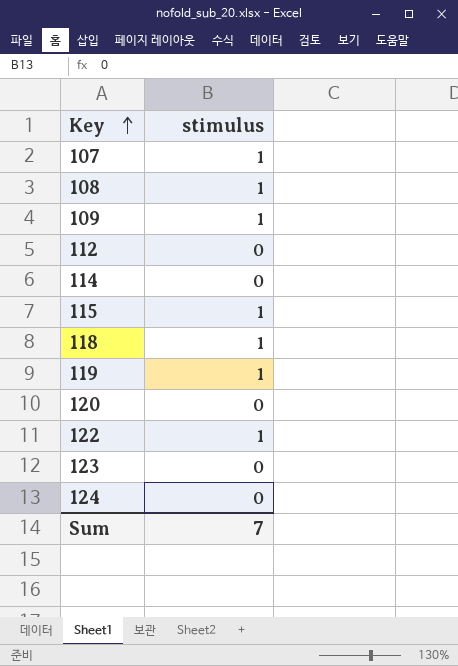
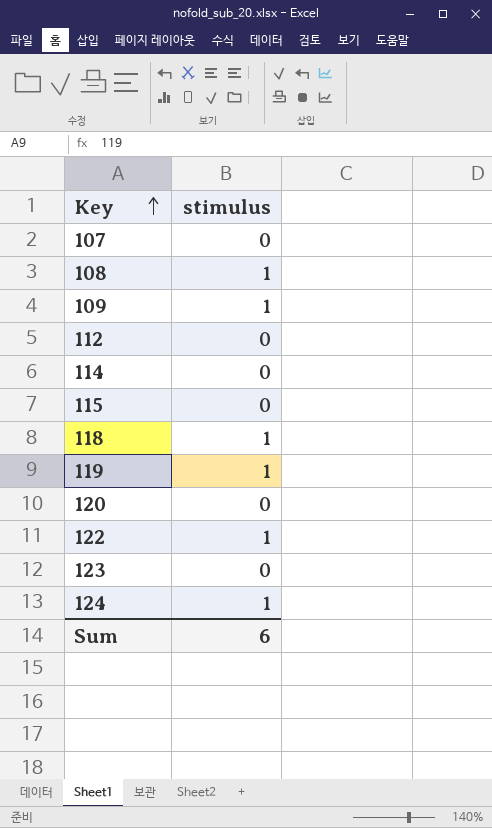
107 | stimulus: 1 -> 0
115 | stimulus: 1 -> 0
124 | stimulus: 0 -> 1
Sum | stimulus: 7 -> 6

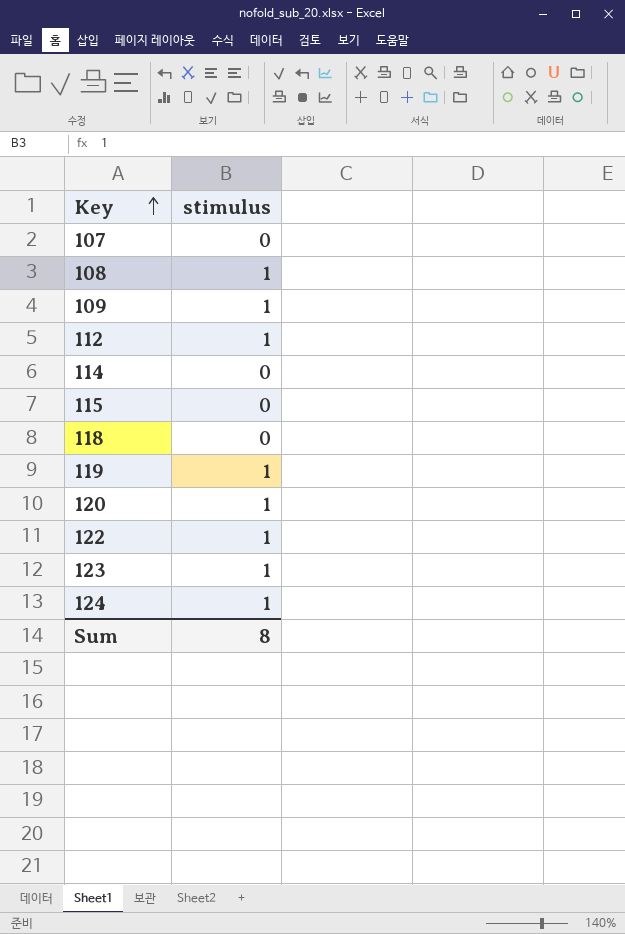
112 | stimulus: 0 -> 1
118 | stimulus: 1 -> 0
120 | stimulus: 0 -> 1
123 | stimulus: 0 -> 1
Sum | stimulus: 6 -> 8

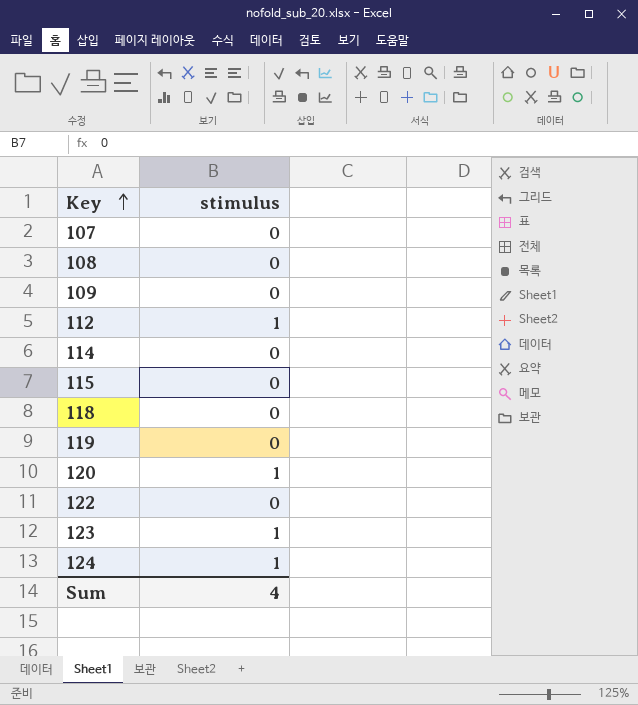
108 | stimulus: 1 -> 0
109 | stimulus: 1 -> 0
119 | stimulus: 1 -> 0
122 | stimulus: 1 -> 0
Sum | stimulus: 8 -> 4

